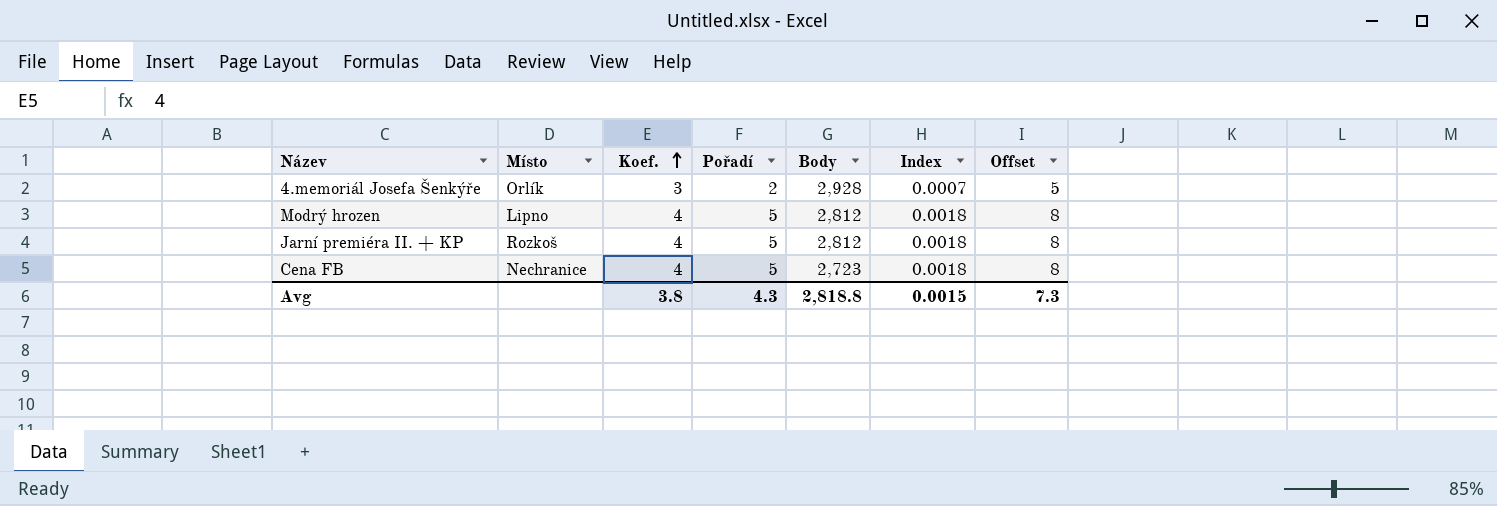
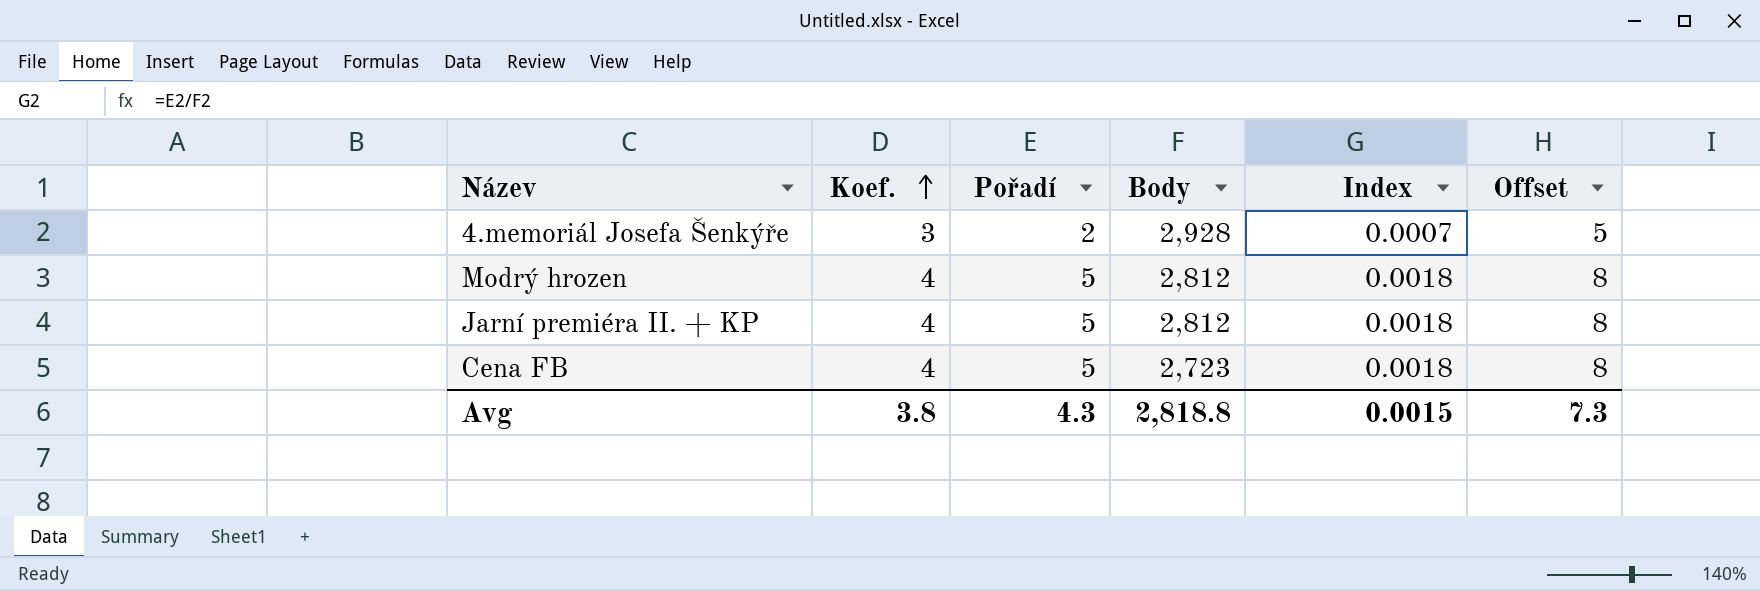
column Místo | position: 2 -> none

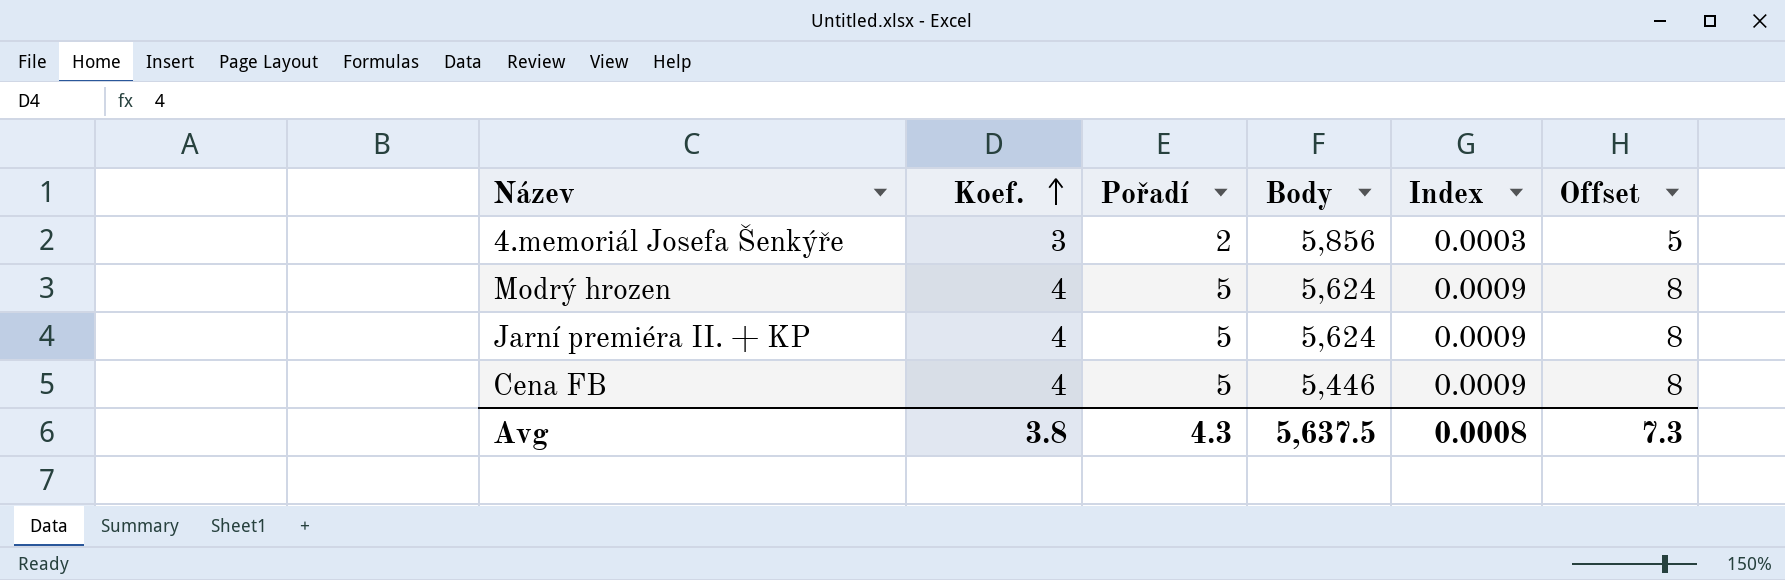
4.memoriál Josefa Šenkýře | Body: 2,928 -> 5,856
4.memoriál Josefa Šenkýře | Index: 0.0007 -> 0.0003
Modrý hrozen | Body: 2,812 -> 5,624
Modrý hrozen | Index: 0.0018 -> 0.0009
Jarní premiéra II. + KP | Body: 2,812 -> 5,624
Jarní premiéra II. + KP | Index: 0.0018 -> 0.0009
Cena FB | Body: 2,723 -> 5,446
Cena FB | Index: 0.0018 -> 0.0009
Avg | Body: 2,818.8 -> 5,637.5
Avg | Index: 0.0015 -> 0.0008

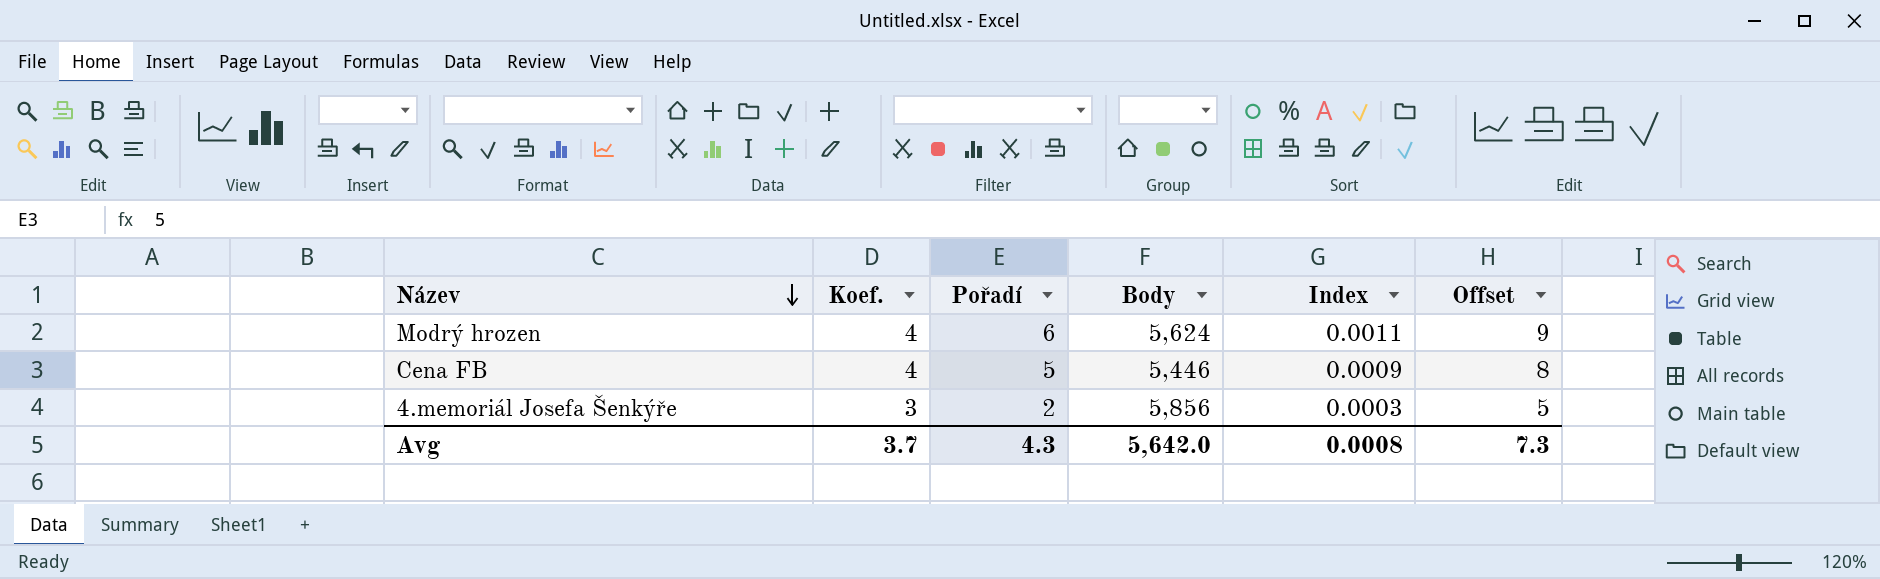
row order: Koef. ascending -> Název descending
row Jarní premiéra II. + KP: 4 | 5 | 5,624 | 0.0009 | 8 -> none
Modrý hrozen | Pořadí: 5 -> 6
Modrý hrozen | Index: 0.0009 -> 0.0011
Modrý hrozen | Offset: 8 -> 9
Avg | Koef.: 3.8 -> 3.7
Avg | Body: 5,637.5 -> 5,642.0

